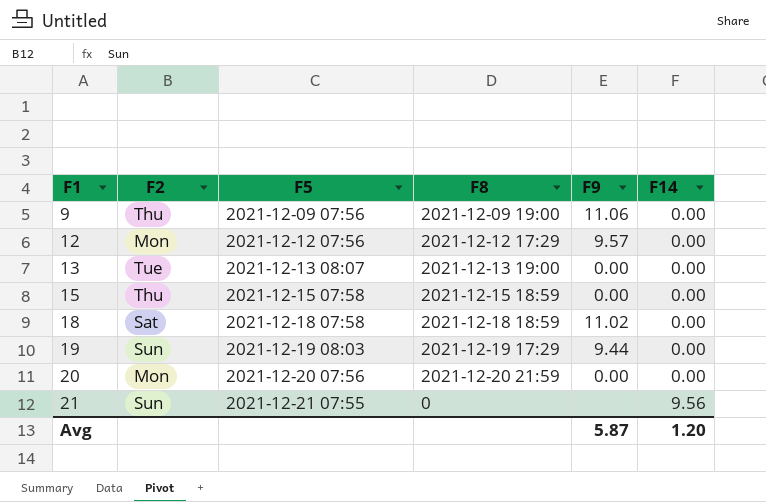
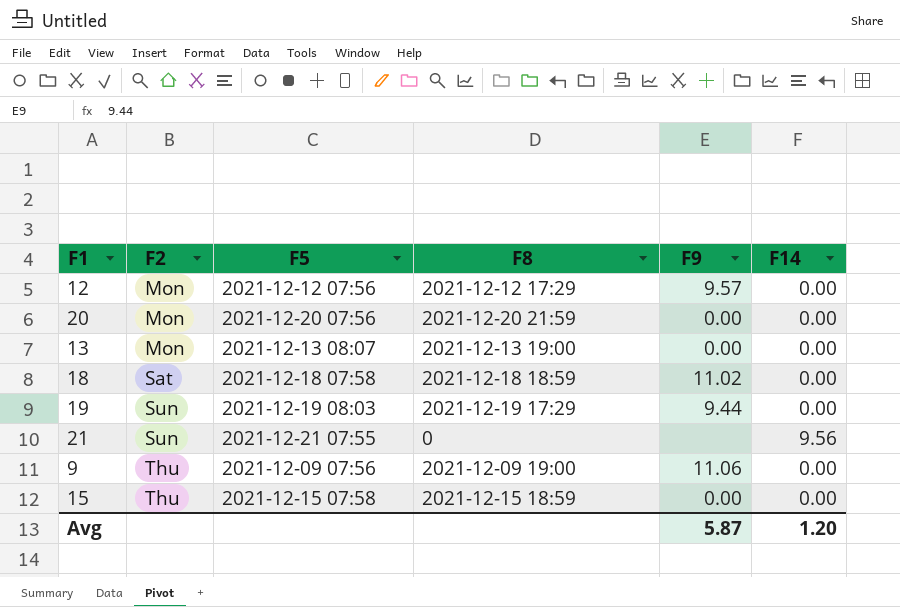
row order: F1 ascending -> F2 ascending
13 | F2: Tue -> Mon

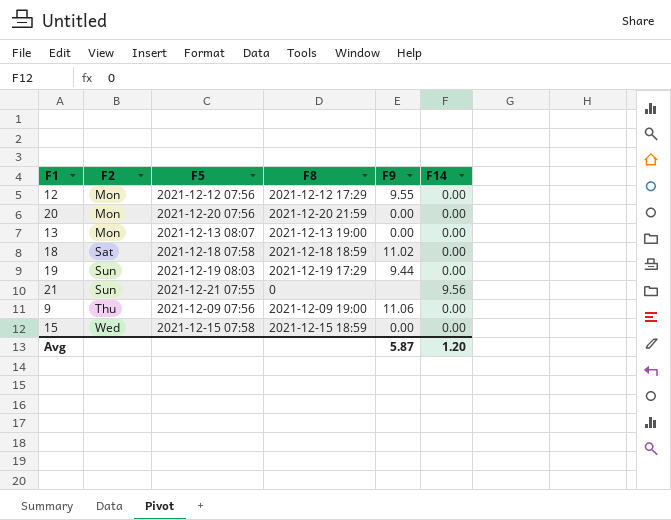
12 | F9: 9.57 -> 9.55
15 | F2: Thu -> Wed

